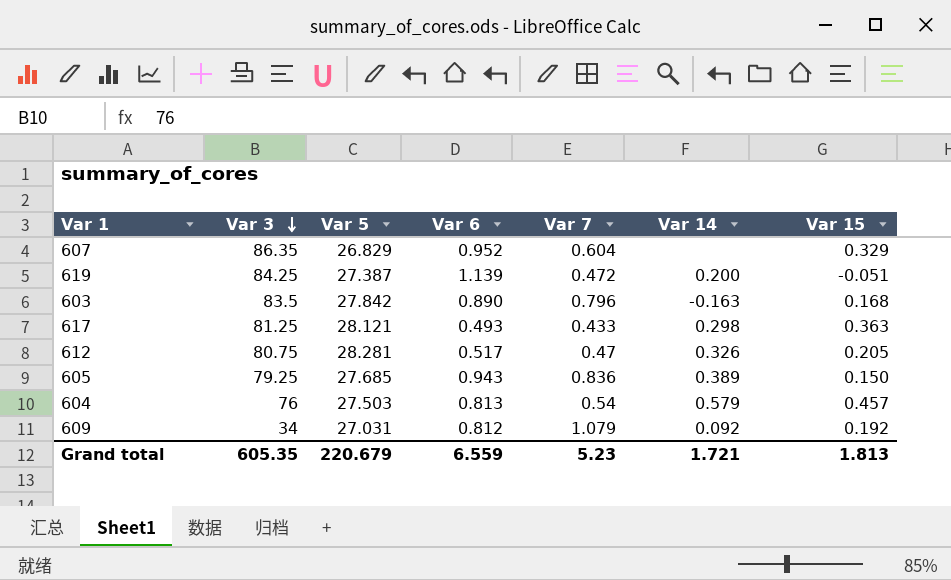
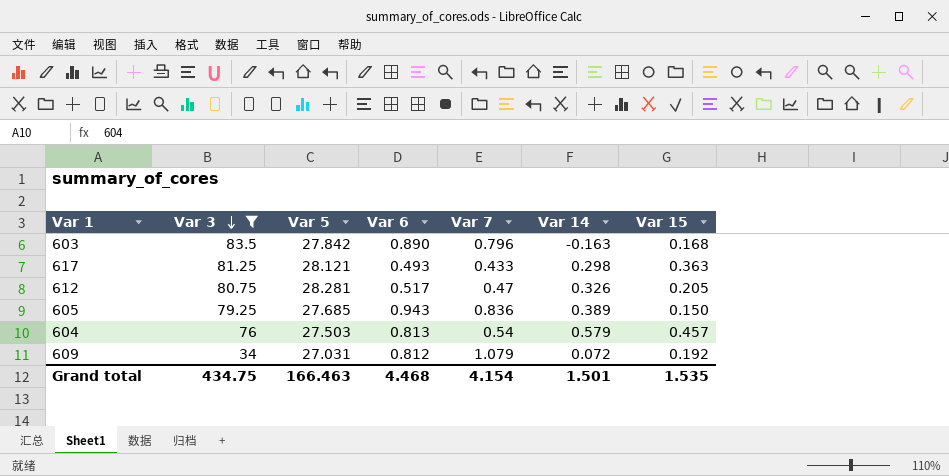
filter: none -> Var 3 <= 83.5
609 | Var 14: 0.092 -> 0.072
Grand total | Var 3: 605.35 -> 434.75
Grand total | Var 5: 220.679 -> 166.463
Grand total | Var 6: 6.559 -> 4.468
Grand total | Var 7: 5.23 -> 4.154
Grand total | Var 14: 1.721 -> 1.501
Grand total | Var 15: 1.813 -> 1.535

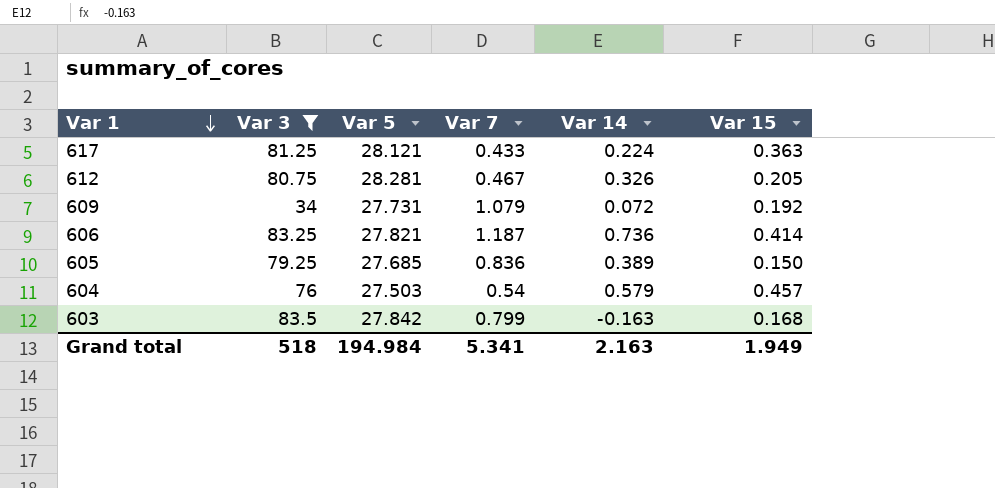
row order: Var 3 descending -> Var 1 descending
column Var 6 | position: 4 -> none
617 | Var 14: 0.298 -> 0.224
612 | Var 7: 0.47 -> 0.467
609 | Var 5: 27.031 -> 27.731
row 606: none -> 83.25 | 27.821 | 1.187 | 0.736 | 0.414
603 | Var 7: 0.796 -> 0.799
Grand total | Var 3: 434.75 -> 518
Grand total | Var 5: 166.463 -> 194.984
Grand total | Var 7: 4.154 -> 5.341
Grand total | Var 14: 1.501 -> 2.163
Grand total | Var 15: 1.535 -> 1.949

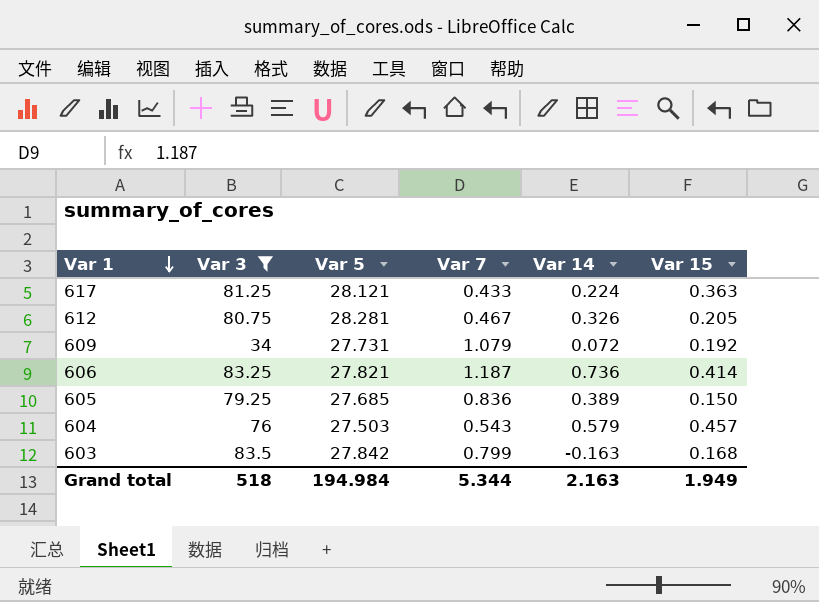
604 | Var 7: 0.54 -> 0.543
Grand total | Var 7: 5.341 -> 5.344

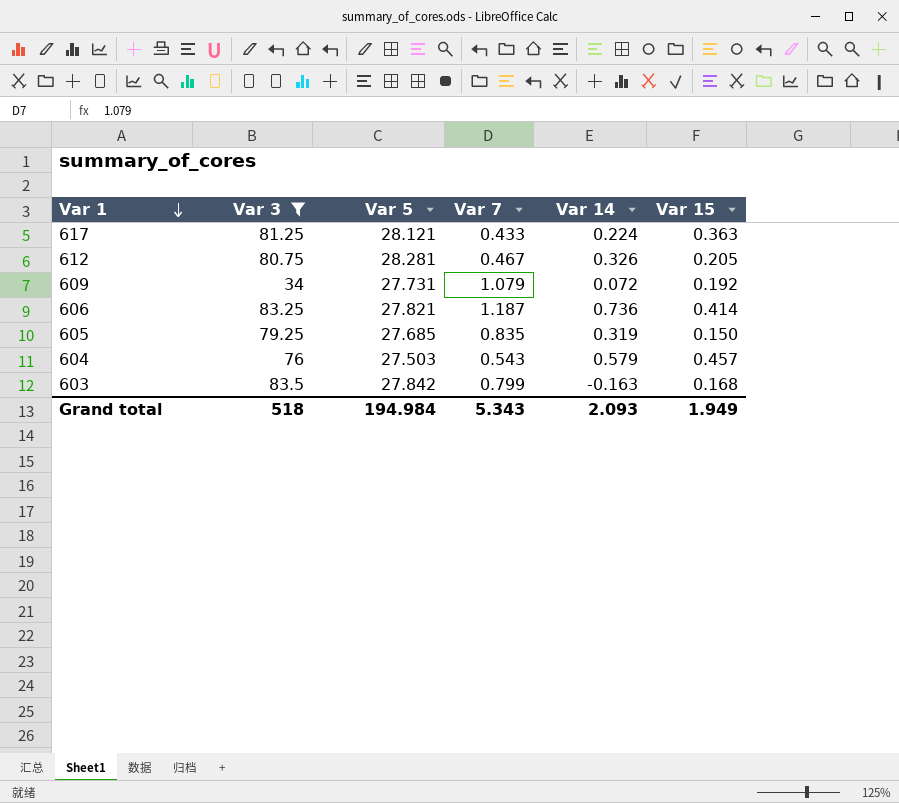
605 | Var 7: 0.836 -> 0.835
605 | Var 14: 0.389 -> 0.319
Grand total | Var 7: 5.344 -> 5.343
Grand total | Var 14: 2.163 -> 2.093

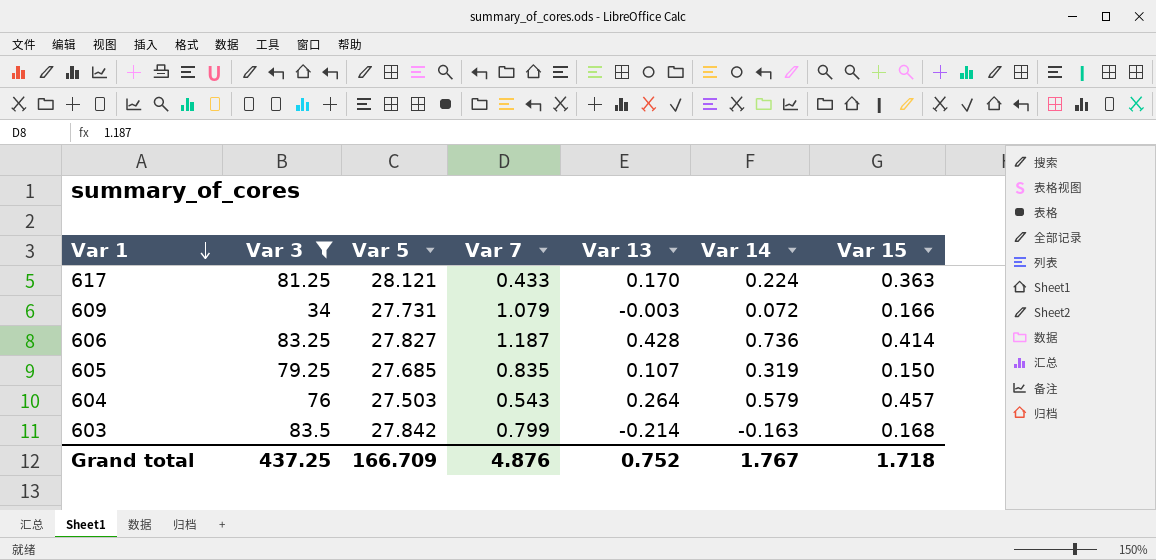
column Var 13 | position: none -> 5
row 612: 80.75 | 28.281 | 0.467 | 0.326 | 0.205 -> none
609 | Var 15: 0.192 -> 0.166
606 | Var 5: 27.821 -> 27.827
Grand total | Var 3: 518 -> 437.25
Grand total | Var 5: 194.984 -> 166.709
Grand total | Var 7: 5.343 -> 4.876
Grand total | Var 14: 2.093 -> 1.767
Grand total | Var 15: 1.949 -> 1.718

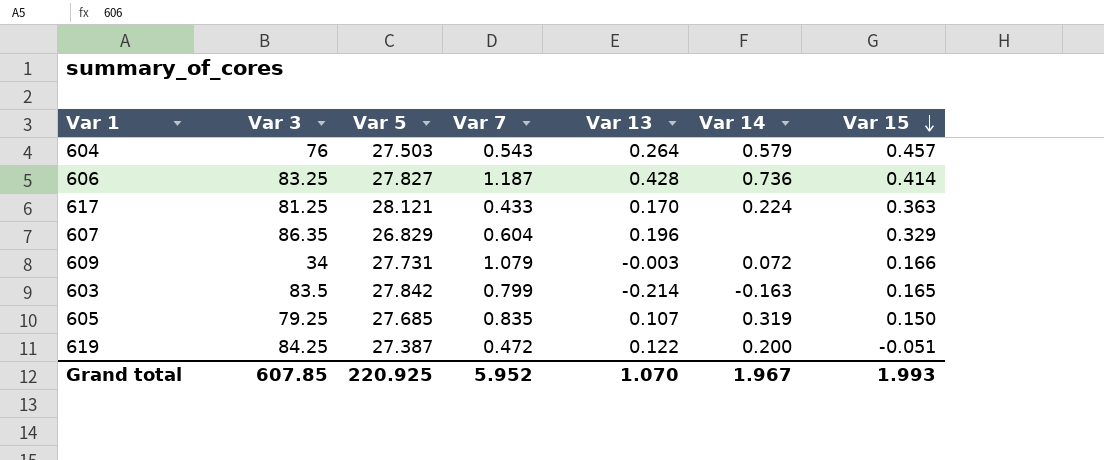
filter: Var 3 <= 83.5 -> none
row order: Var 1 descending -> Var 15 descending
603 | Var 15: 0.168 -> 0.165
Grand total | Var 3: 437.25 -> 607.85
Grand total | Var 5: 166.709 -> 220.925
Grand total | Var 7: 4.876 -> 5.952
Grand total | Var 13: 0.752 -> 1.070
Grand total | Var 14: 1.767 -> 1.967
Grand total | Var 15: 1.718 -> 1.993

